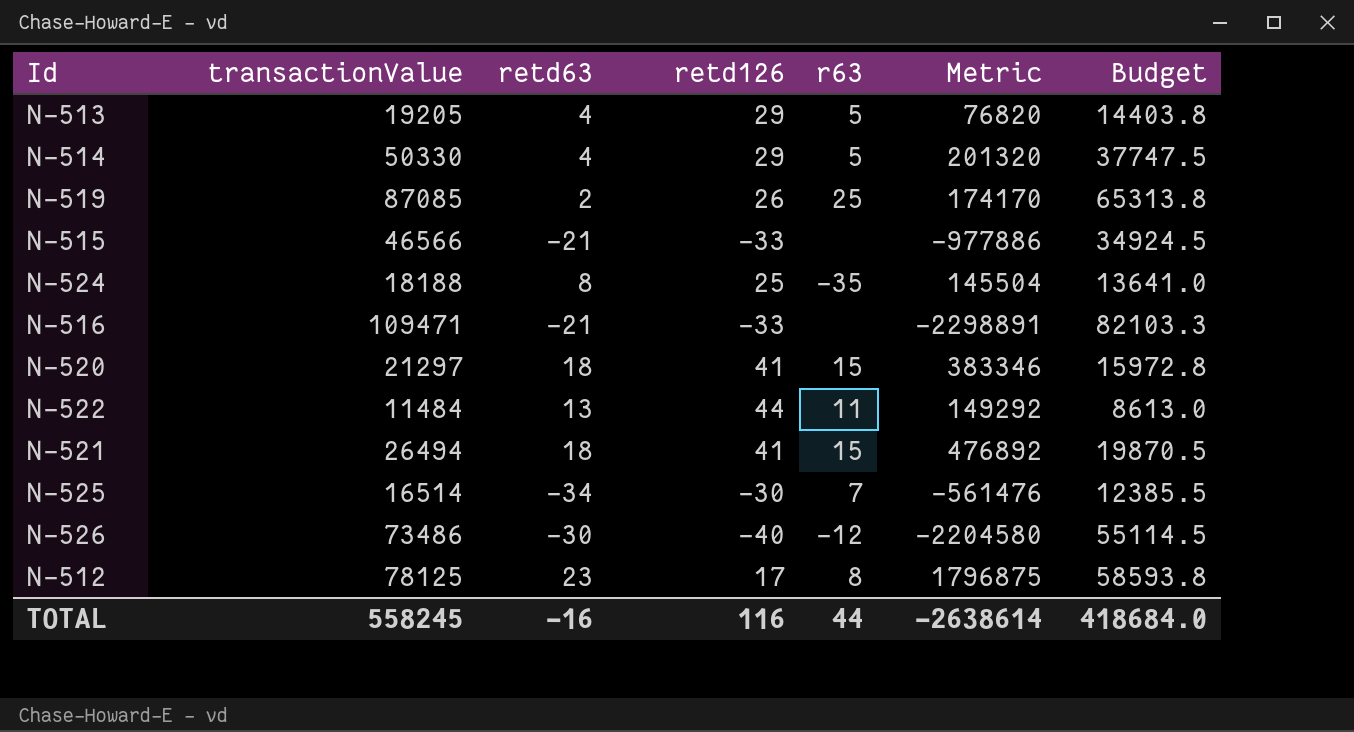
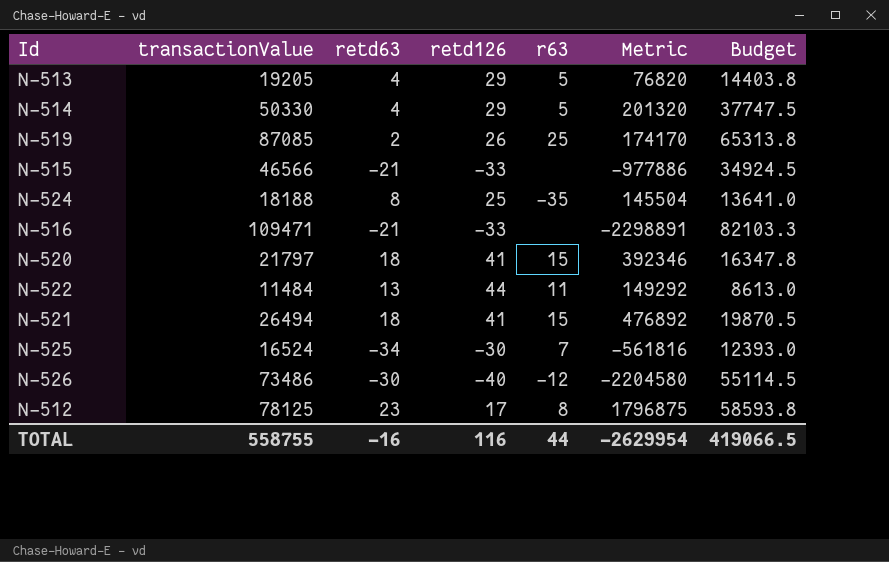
N-520 | transactionValue: 21297 -> 21797
N-520 | Metric: 383346 -> 392346
N-520 | Budget: 15972.8 -> 16347.8
N-525 | transactionValue: 16514 -> 16524
N-525 | Metric: -561476 -> -561816
N-525 | Budget: 12385.5 -> 12393.0
TOTAL | transactionValue: 558245 -> 558755
TOTAL | Metric: -2638614 -> -2629954
TOTAL | Budget: 418684.0 -> 419066.5

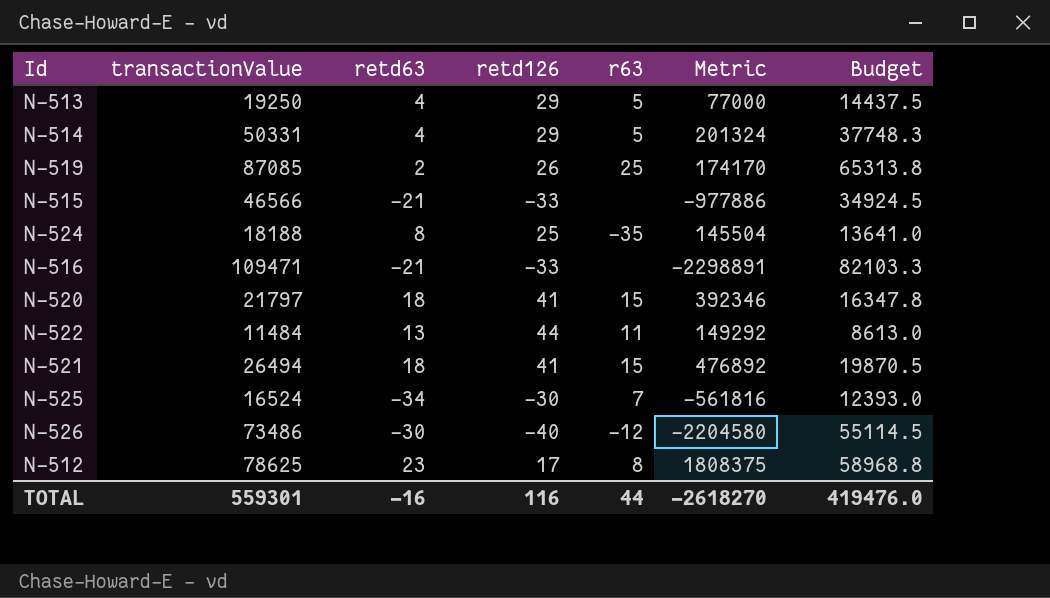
N-513 | transactionValue: 19205 -> 19250
N-513 | Metric: 76820 -> 77000
N-513 | Budget: 14403.8 -> 14437.5
N-514 | transactionValue: 50330 -> 50331
N-514 | Metric: 201320 -> 201324
N-514 | Budget: 37747.5 -> 37748.3
N-512 | transactionValue: 78125 -> 78625
N-512 | Metric: 1796875 -> 1808375
N-512 | Budget: 58593.8 -> 58968.8
TOTAL | transactionValue: 558755 -> 559301
TOTAL | Metric: -2629954 -> -2618270
TOTAL | Budget: 419066.5 -> 419476.0

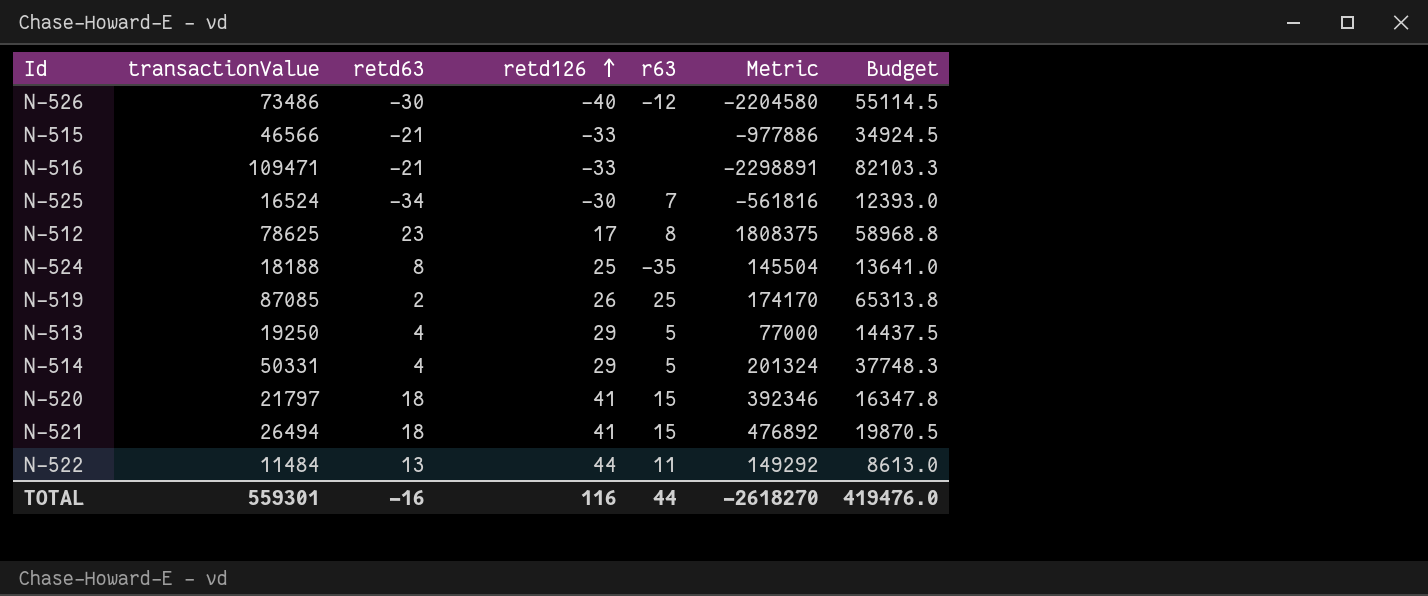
row order: none -> retd126 ascending

